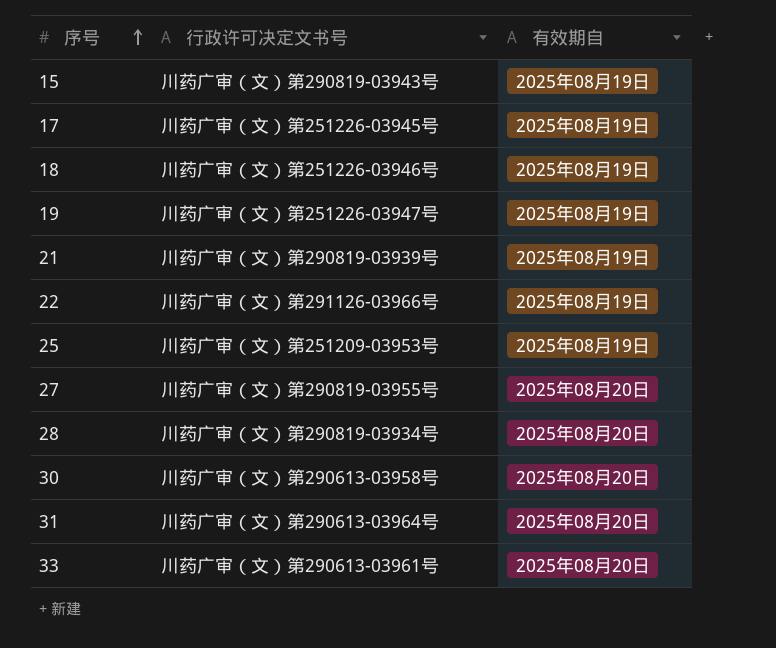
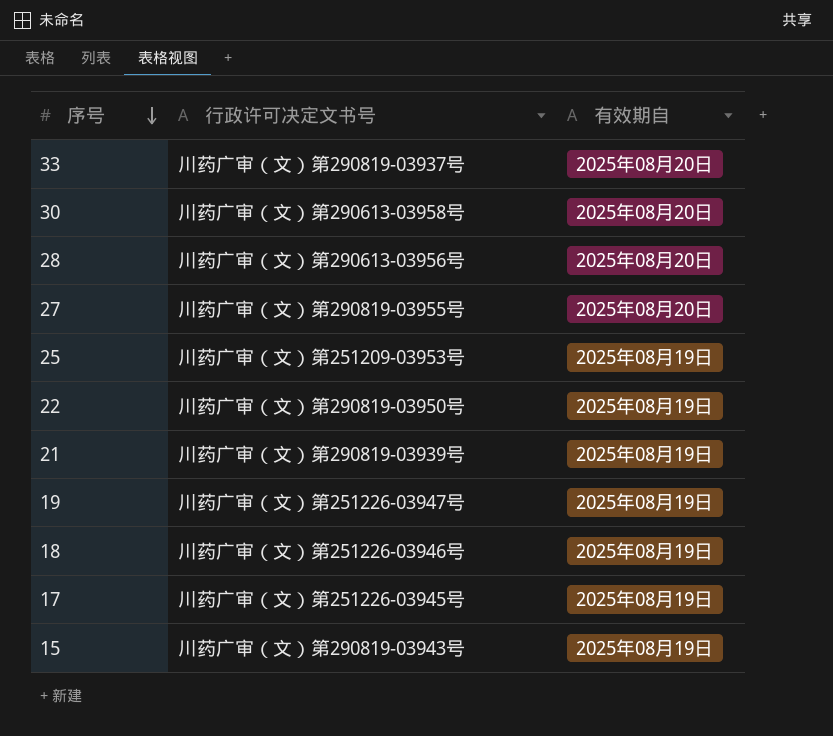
row order: 序号 ascending -> 序号 descending
row 31: 川药广审（文）第290613-03964号 | 2025年08月20日 -> none
33 | 行政许可决定文书号: 川药广审（文）第290613-03961号 -> 川药广审（文）第290819-03937号
28 | 行政许可决定文书号: 川药广审（文）第290819-03934号 -> 川药广审（文）第290613-03956号
22 | 行政许可决定文书号: 川药广审（文）第291126-03966号 -> 川药广审（文）第290819-03950号

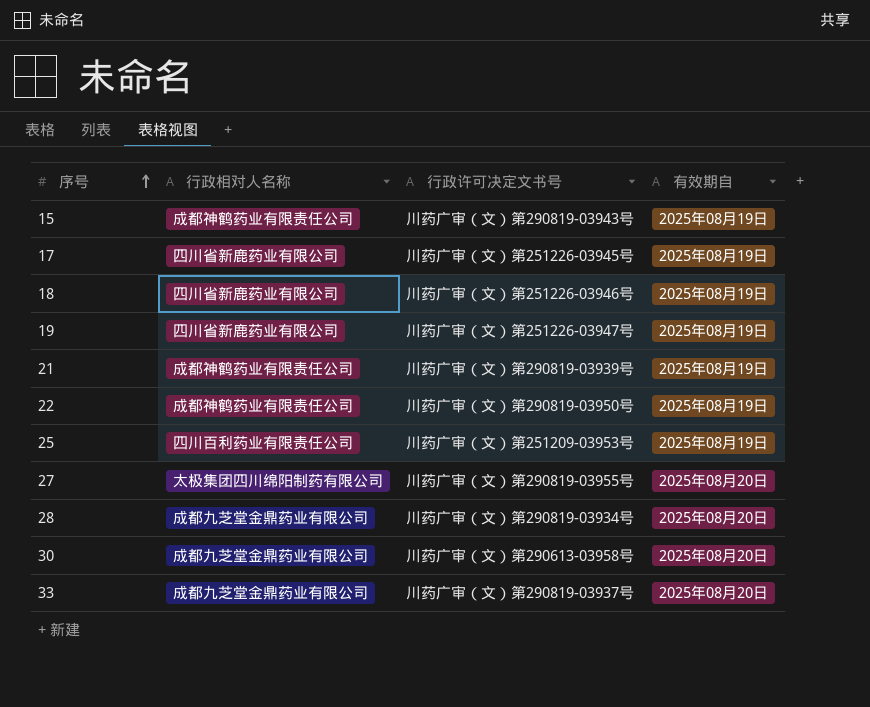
row order: 序号 descending -> 序号 ascending
column 行政相对人名称 | position: none -> 2
28 | 行政许可决定文书号: 川药广审（文）第290613-03956号 -> 川药广审（文）第290819-03934号

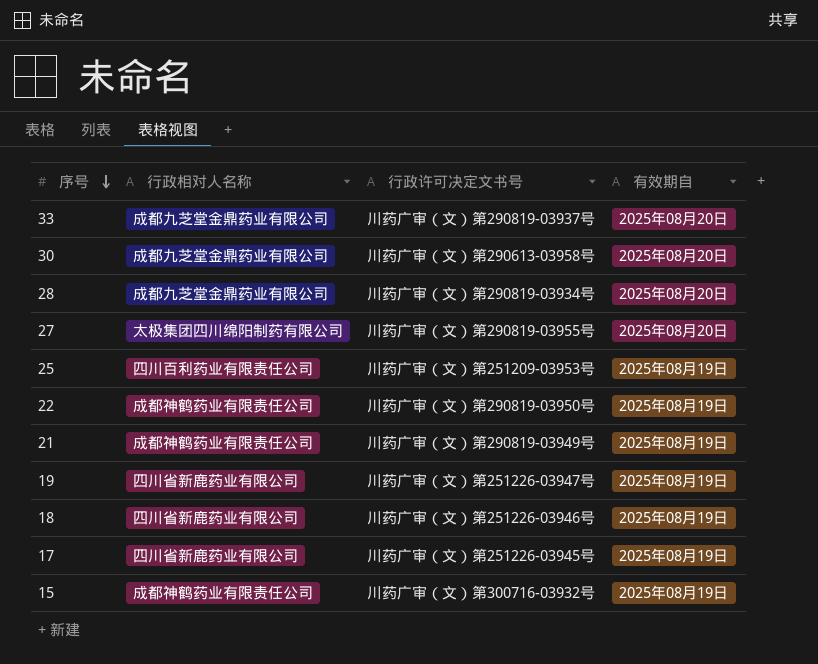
row order: 序号 ascending -> 序号 descending
21 | 行政许可决定文书号: 川药广审（文）第290819-03939号 -> 川药广审（文）第290819-03949号
15 | 行政许可决定文书号: 川药广审（文）第290819-03943号 -> 川药广审（文）第300716-03932号

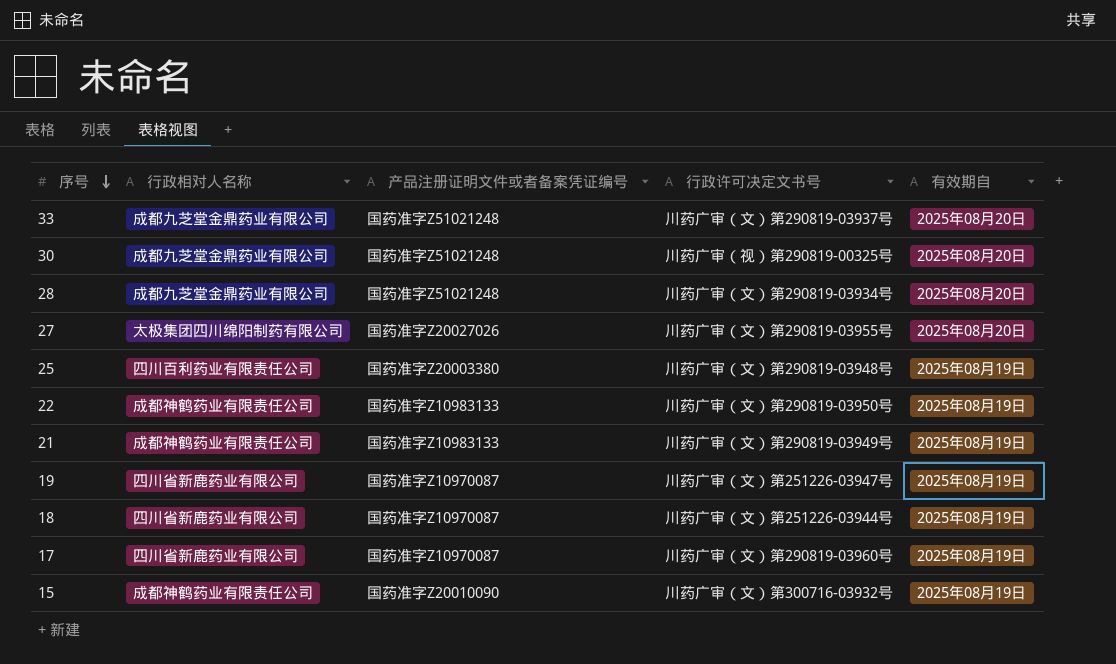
column 产品注册证明文件或者备案凭证编号 | position: none -> 3
30 | 行政许可决定文书号: 川药广审（文）第290613-03958号 -> 川药广审（视）第290819-00325号
25 | 行政许可决定文书号: 川药广审（文）第251209-03953号 -> 川药广审（文）第290819-03948号
18 | 行政许可决定文书号: 川药广审（文）第251226-03946号 -> 川药广审（文）第251226-03944号
17 | 行政许可决定文书号: 川药广审（文）第251226-03945号 -> 川药广审（文）第290819-03960号

